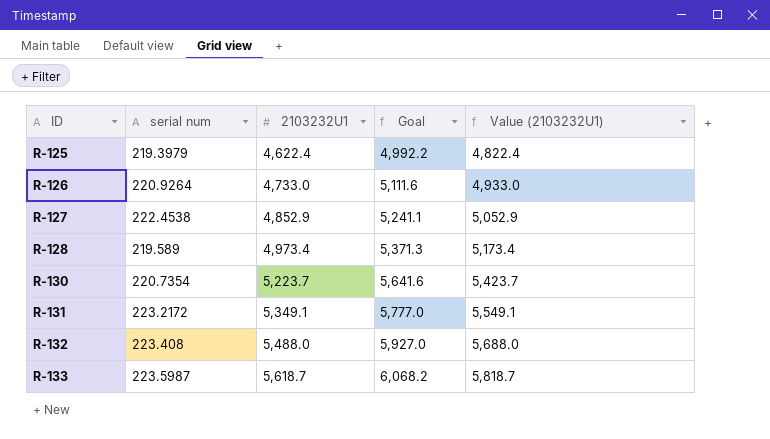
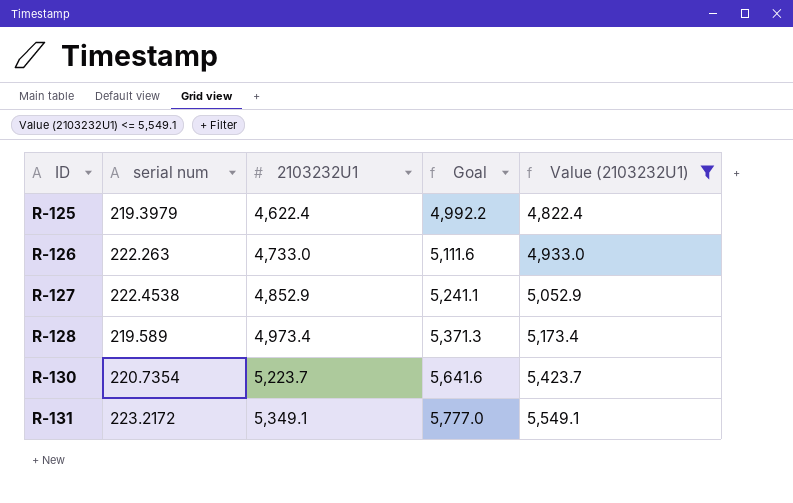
filter: none -> Value (2103232U1) <= 5,549.1
R-126 | serial num: 220.9264 -> 222.263

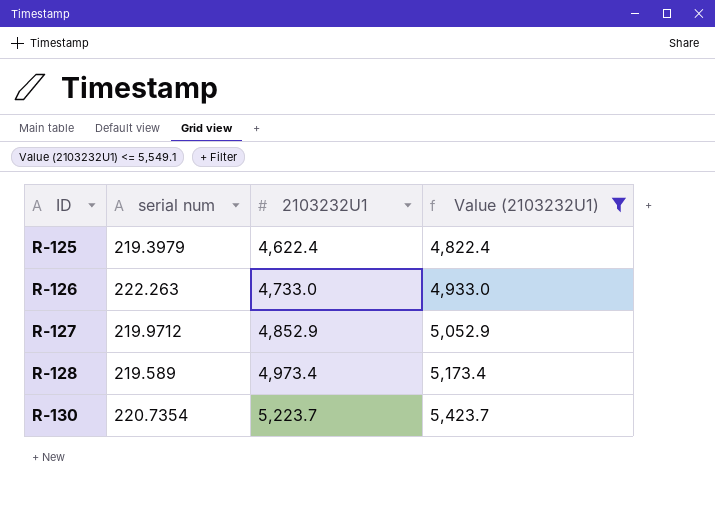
column Goal | formula: [2103232U1] * 1.08 -> none
row R-131: 223.2172 | 5,349.1 | 5,777.0 | 5,549.1 -> none
R-127 | serial num: 222.4538 -> 219.9712

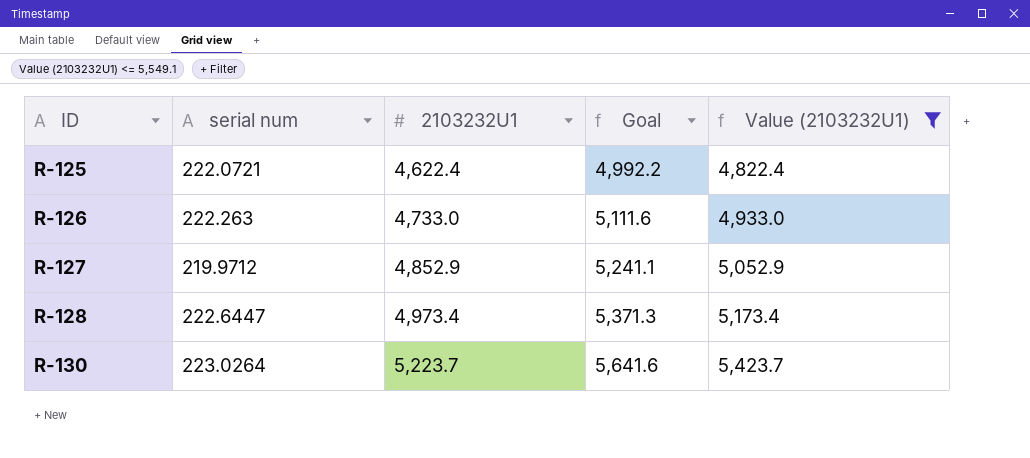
column Goal | formula: none -> [2103232U1] * 1.08
R-125 | serial num: 219.3979 -> 222.0721
R-128 | serial num: 219.589 -> 222.6447
R-130 | serial num: 220.7354 -> 223.0264

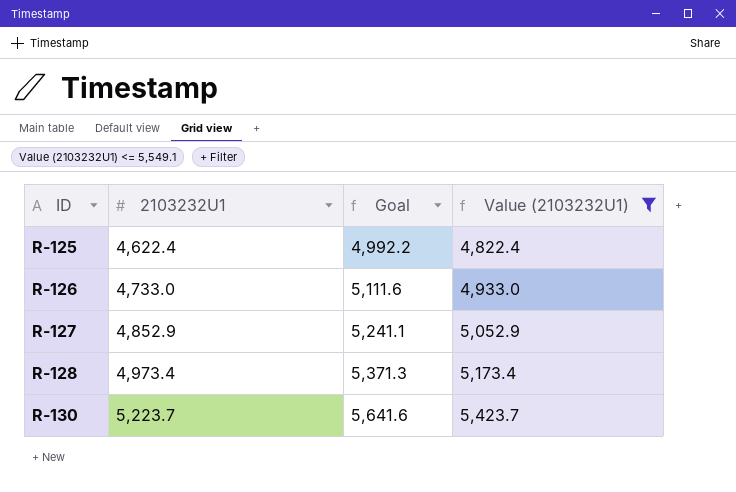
column serial num | position: 2 -> none

